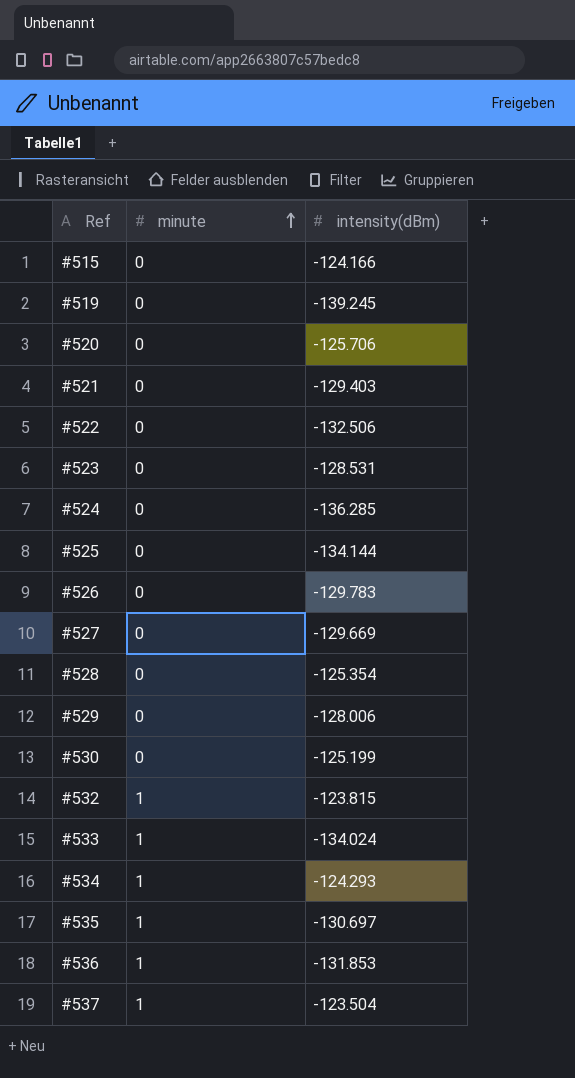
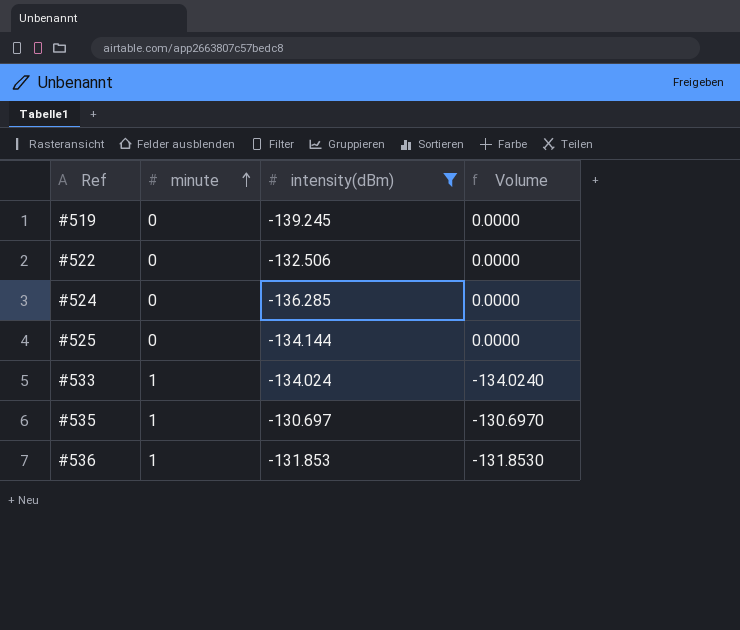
filter: none -> intensity(dBm) <= -130.697
column Volume | formula: none -> [minute] * [intensity(dBm)]

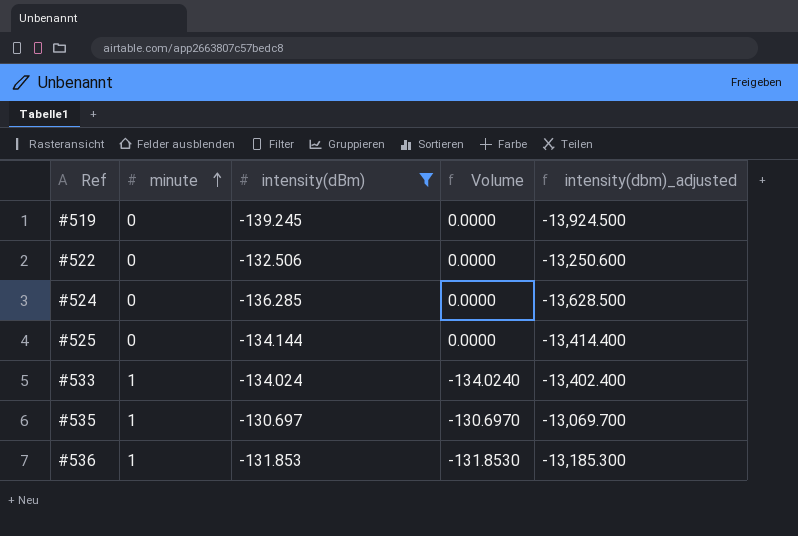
column intensity(dbm)_adjusted | formula: none -> [intensity(dBm)] * 100

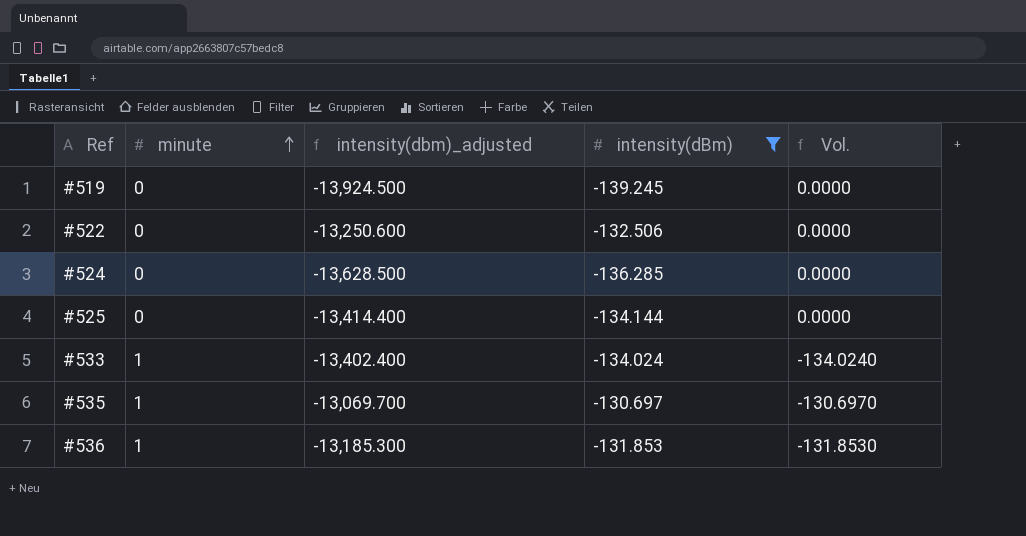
column intensity(dbm)_adjusted | position: 5 -> 3
column name: Volume -> Vol.

